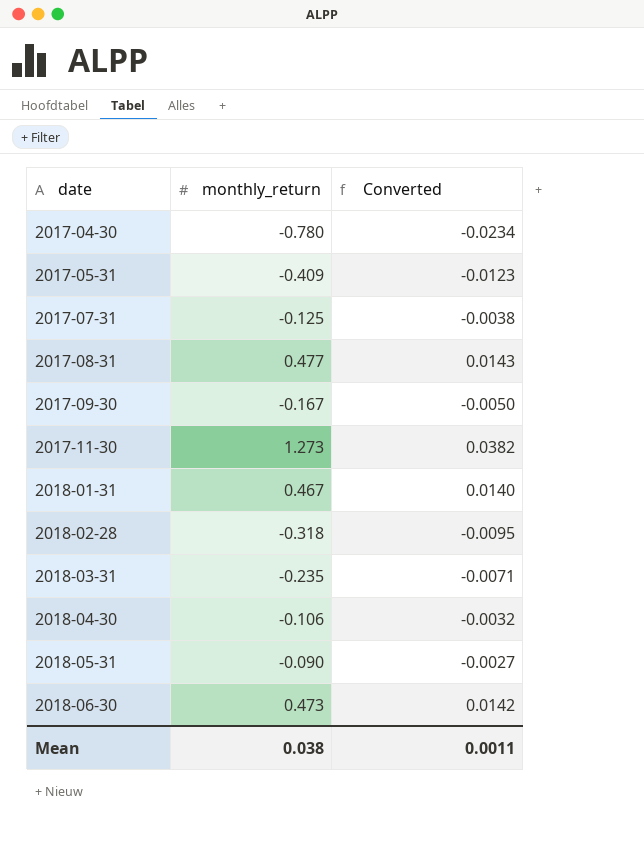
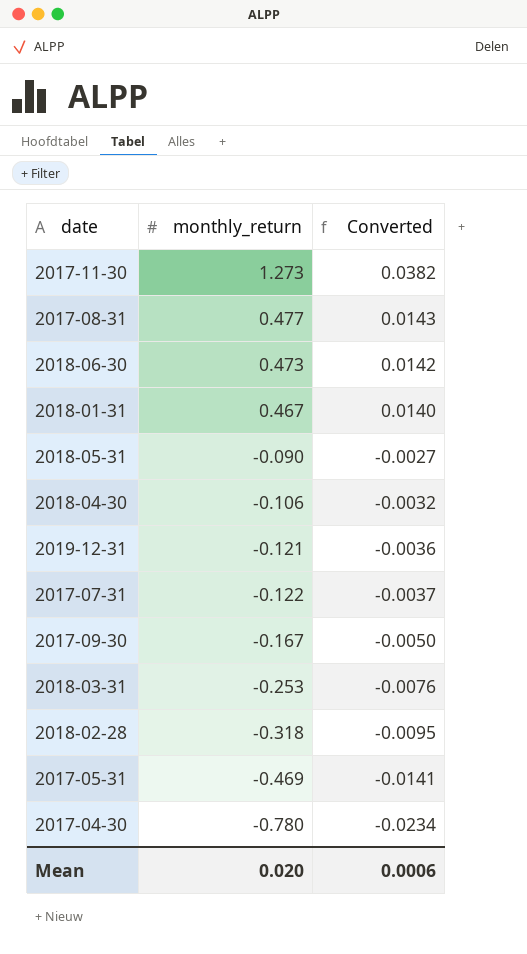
row order: date ascending -> monthly_return descending
row 2019-12-31: none -> -0.121 | -0.0036
2017-07-31 | monthly_return: -0.125 -> -0.122
2017-07-31 | Converted: -0.0038 -> -0.0037
2018-03-31 | monthly_return: -0.235 -> -0.253
2018-03-31 | Converted: -0.0071 -> -0.0076
2017-05-31 | monthly_return: -0.409 -> -0.469
2017-05-31 | Converted: -0.0123 -> -0.0141
Mean | monthly_return: 0.038 -> 0.020
Mean | Converted: 0.0011 -> 0.0006

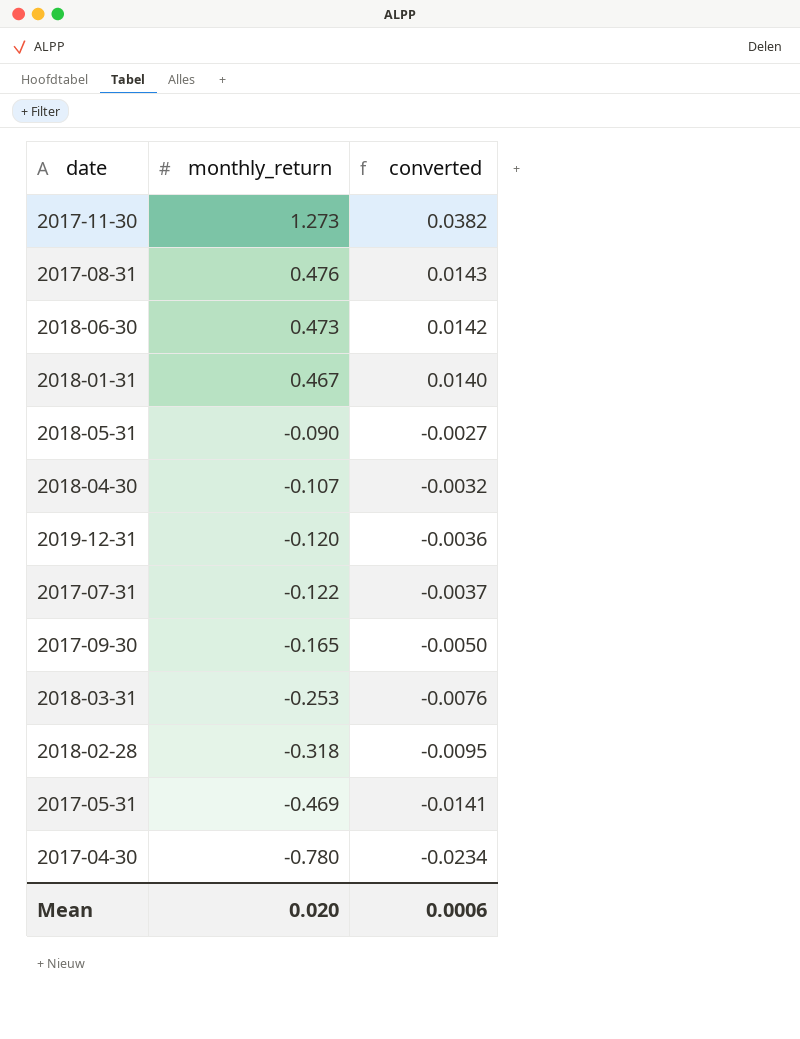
column name: Converted -> converted
2017-08-31 | monthly_return: 0.477 -> 0.476
2018-04-30 | monthly_return: -0.106 -> -0.107
2019-12-31 | monthly_return: -0.121 -> -0.120
2017-09-30 | monthly_return: -0.167 -> -0.165

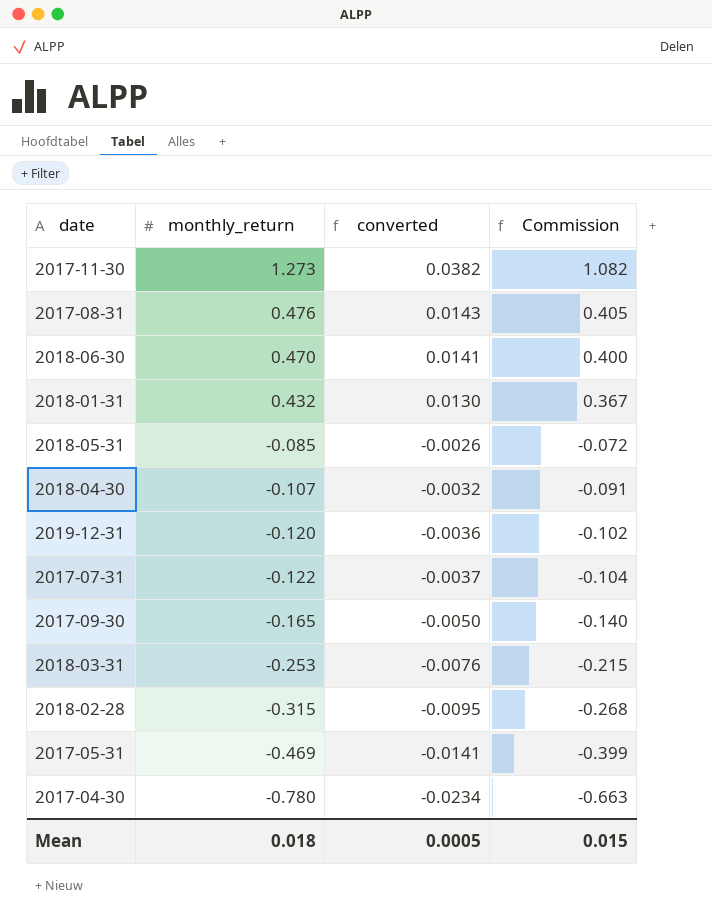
column Commission | formula: none -> [monthly_return] * 0.85
2018-06-30 | monthly_return: 0.473 -> 0.470
2018-06-30 | converted: 0.0142 -> 0.0141
2018-01-31 | monthly_return: 0.467 -> 0.432
2018-01-31 | converted: 0.0140 -> 0.0130
2018-05-31 | monthly_return: -0.090 -> -0.085
2018-05-31 | converted: -0.0027 -> -0.0026
2018-02-28 | monthly_return: -0.318 -> -0.315
Mean | monthly_return: 0.020 -> 0.018
Mean | converted: 0.0006 -> 0.0005

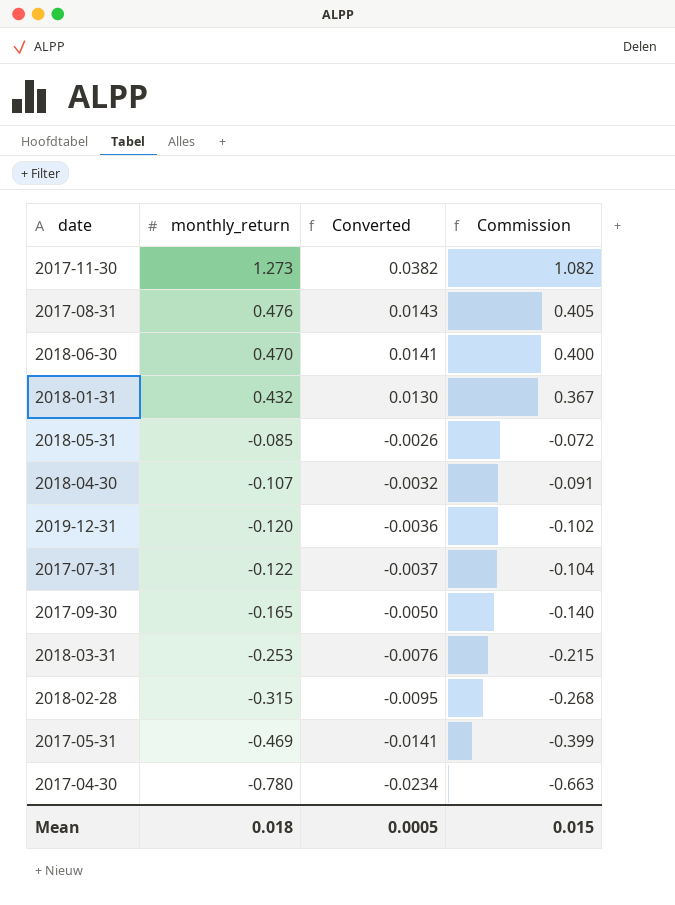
column name: converted -> Converted

